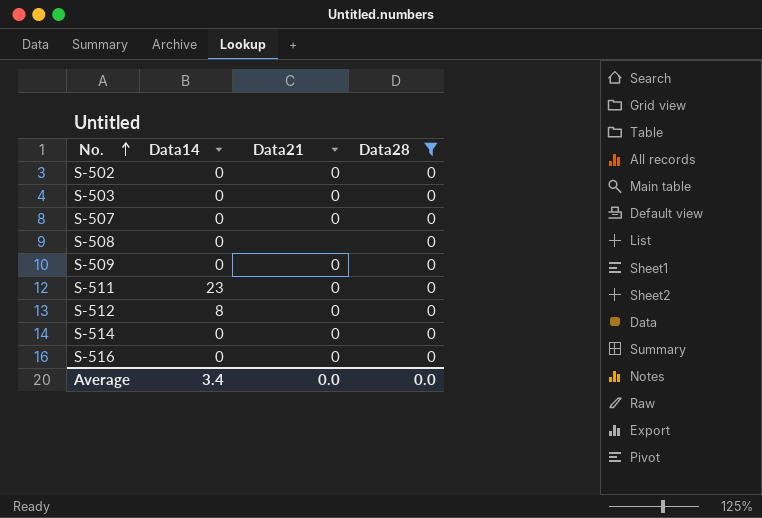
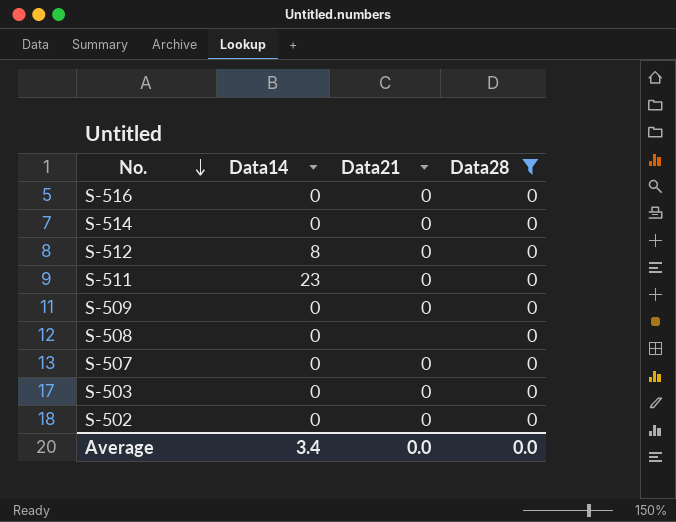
row order: No. ascending -> No. descending

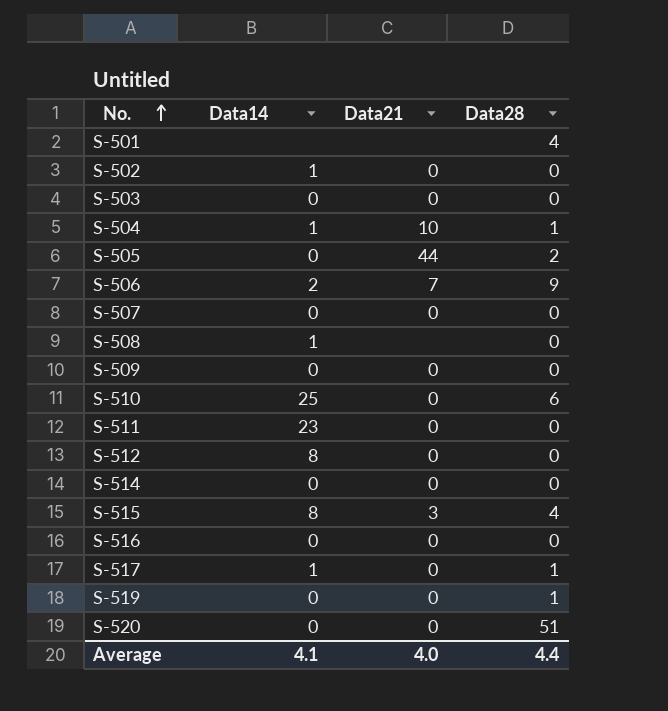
filter: Data28 = 0 -> none
row order: No. descending -> No. ascending
S-502 | Data14: 0 -> 1
S-508 | Data14: 0 -> 1
Average | Data14: 3.4 -> 4.1
Average | Data21: 0.0 -> 4.0
Average | Data28: 0.0 -> 4.4

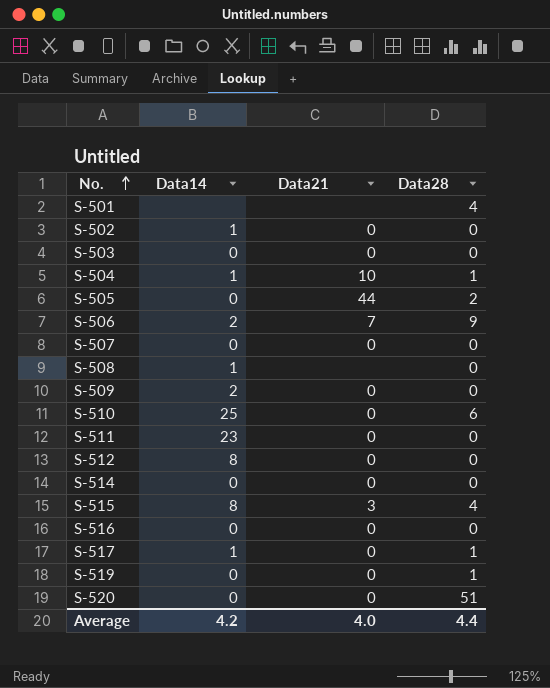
S-509 | Data14: 0 -> 2
Average | Data14: 4.1 -> 4.2

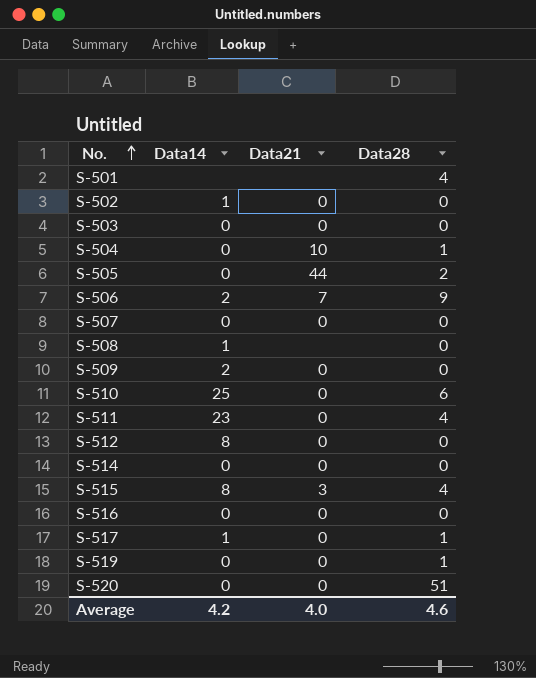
S-504 | Data14: 1 -> 0
S-511 | Data28: 0 -> 4
Average | Data28: 4.4 -> 4.6

